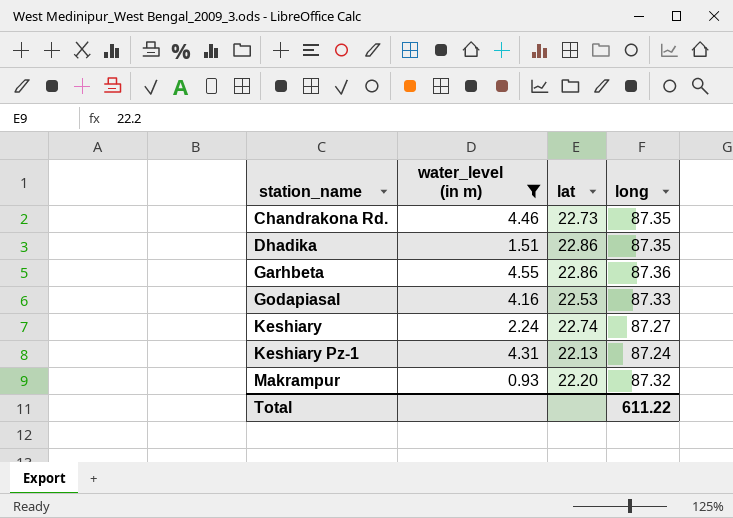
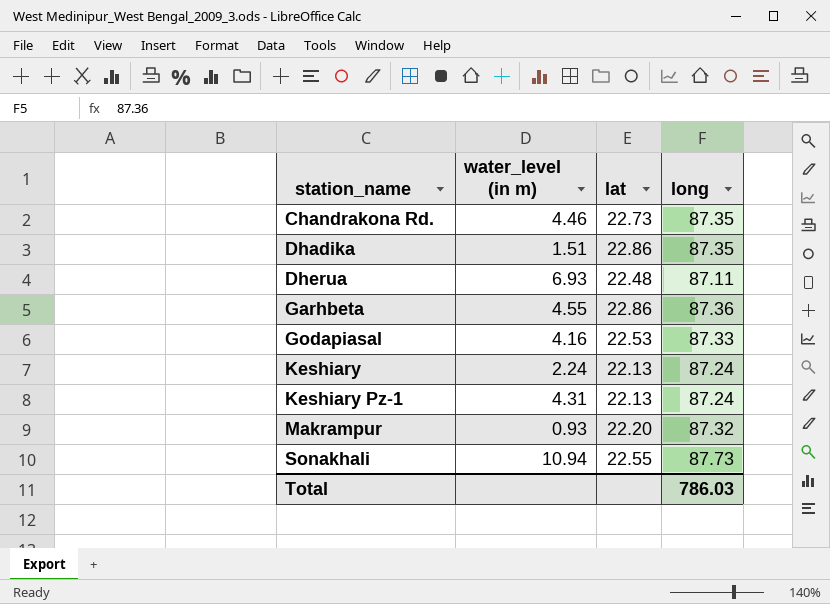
filter: water_level (in m) <= 4.55 -> none
Keshiary | lat: 22.74 -> 22.13
Keshiary | long: 87.27 -> 87.24
Total | long: 611.22 -> 786.03

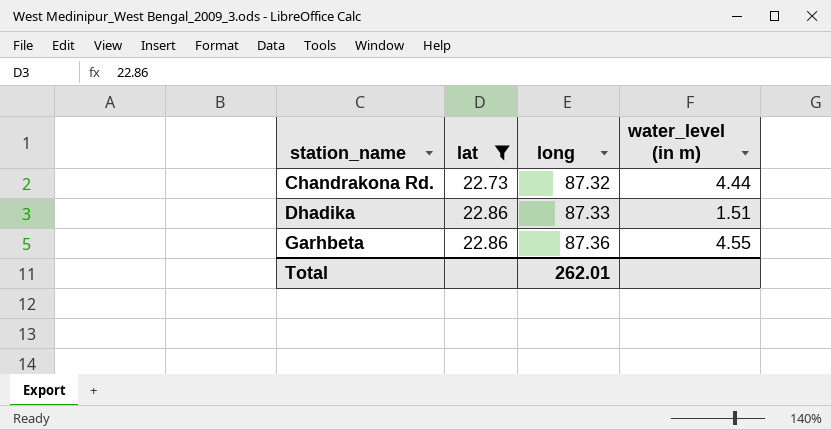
filter: none -> lat >= 22.73
column water_level (in m) | position: 2 -> 4
Chandrakona Rd. | long: 87.35 -> 87.32
Chandrakona Rd. | water_level (in m): 4.46 -> 4.44
Dhadika | long: 87.35 -> 87.33
Total | long: 786.03 -> 262.01

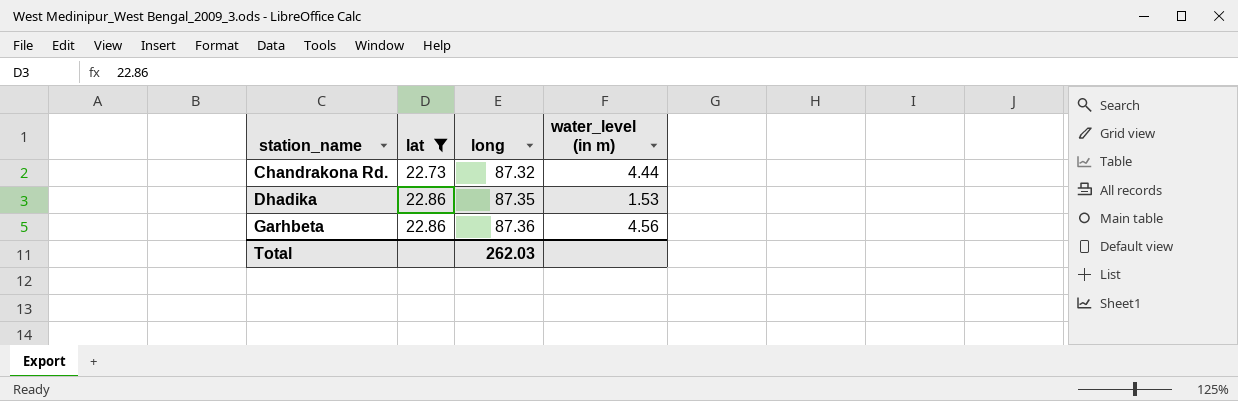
Dhadika | long: 87.33 -> 87.35
Dhadika | water_level (in m): 1.51 -> 1.53
Garhbeta | water_level (in m): 4.55 -> 4.56
Total | long: 262.01 -> 262.03

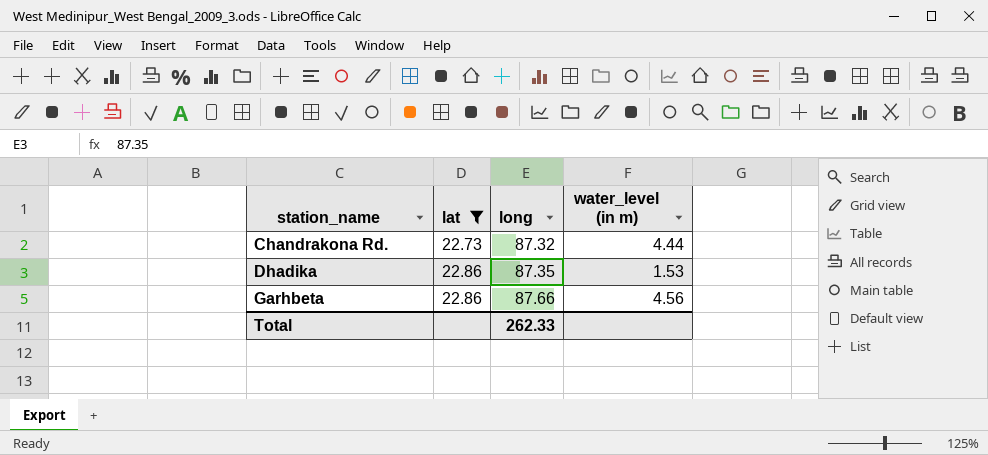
Garhbeta | long: 87.36 -> 87.66
Total | long: 262.03 -> 262.33

